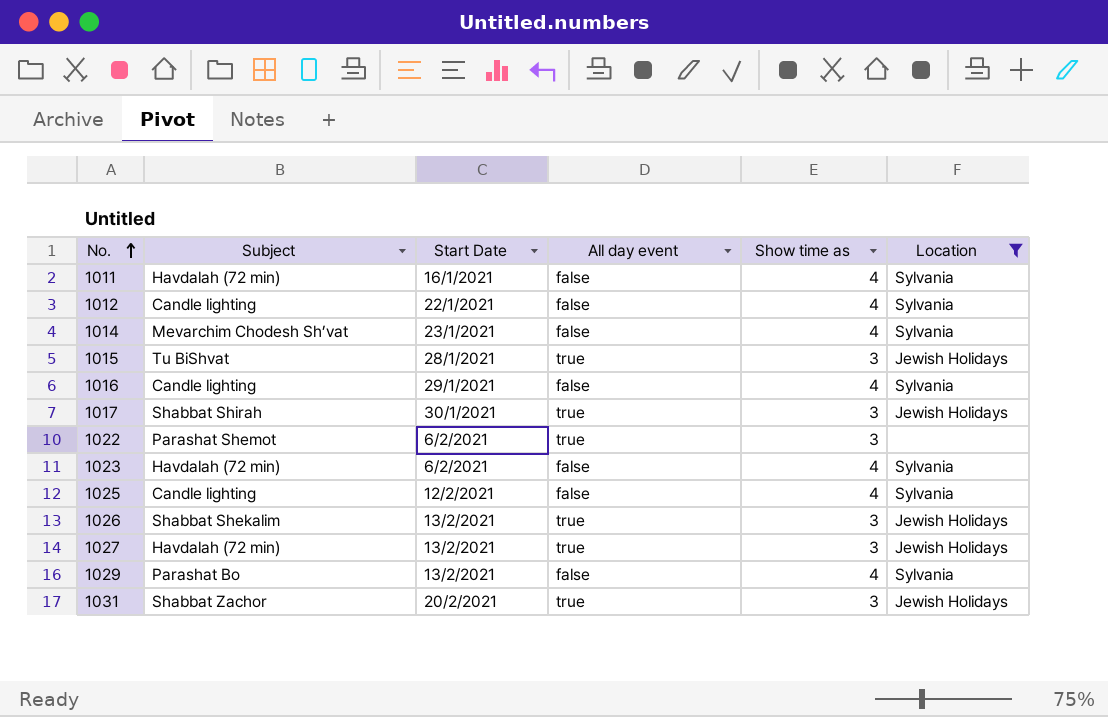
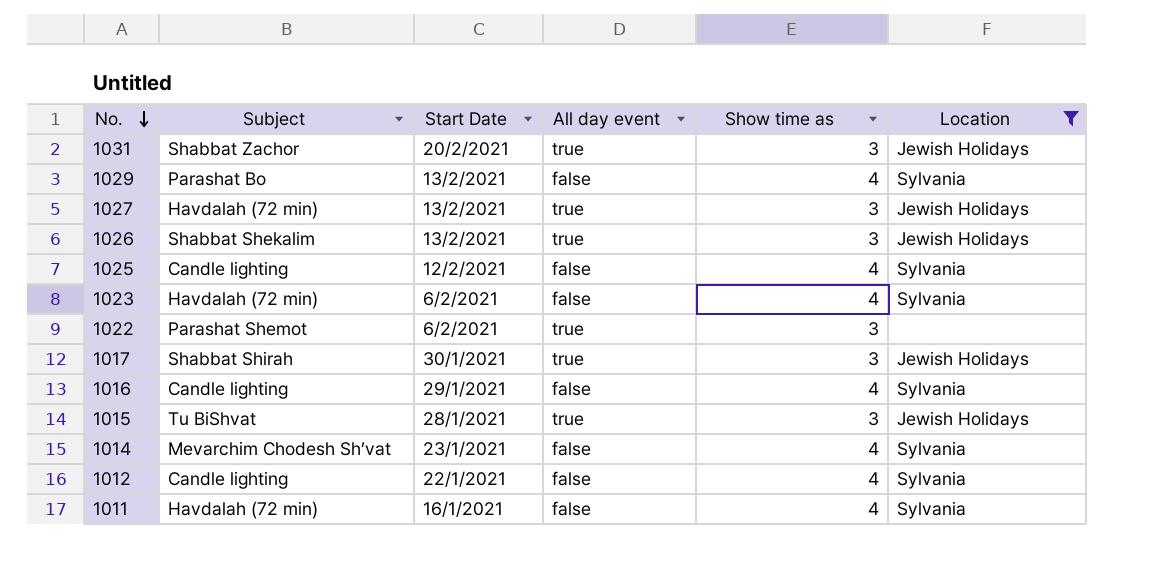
row order: No. ascending -> No. descending

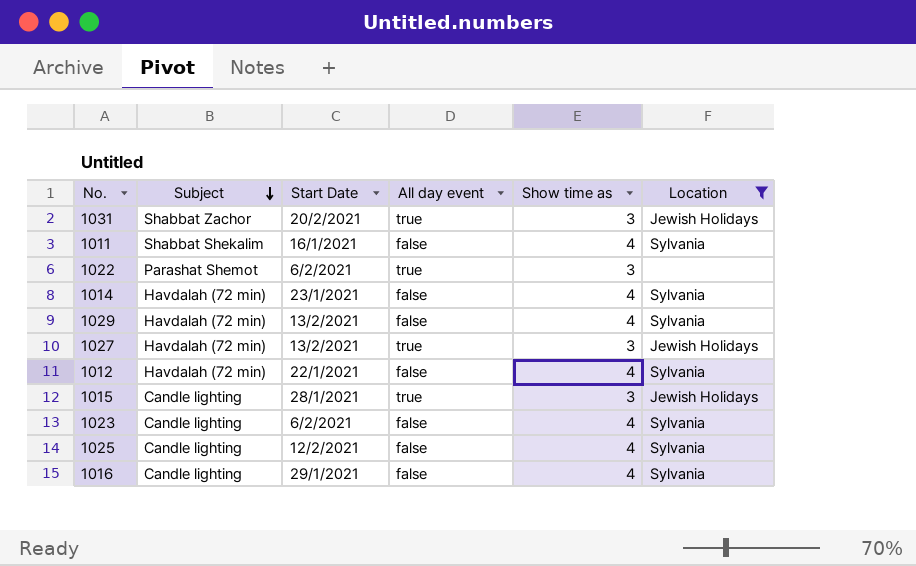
row order: No. descending -> Subject descending
row 1026: Shabbat Shekalim | 13/2/2021 | true | 3 | Jewish Holidays -> none
row 1017: Shabbat Shirah | 30/1/2021 | true | 3 | Jewish Holidays -> none
1011 | Subject: Havdalah (72 min) -> Shabbat Shekalim
1014 | Subject: Mevarchim Chodesh Sh’vat -> Havdalah (72 min)
1029 | Subject: Parashat Bo -> Havdalah (72 min)
1012 | Subject: Candle lighting -> Havdalah (72 min)
1015 | Subject: Tu BiShvat -> Candle lighting
1023 | Subject: Havdalah (72 min) -> Candle lighting

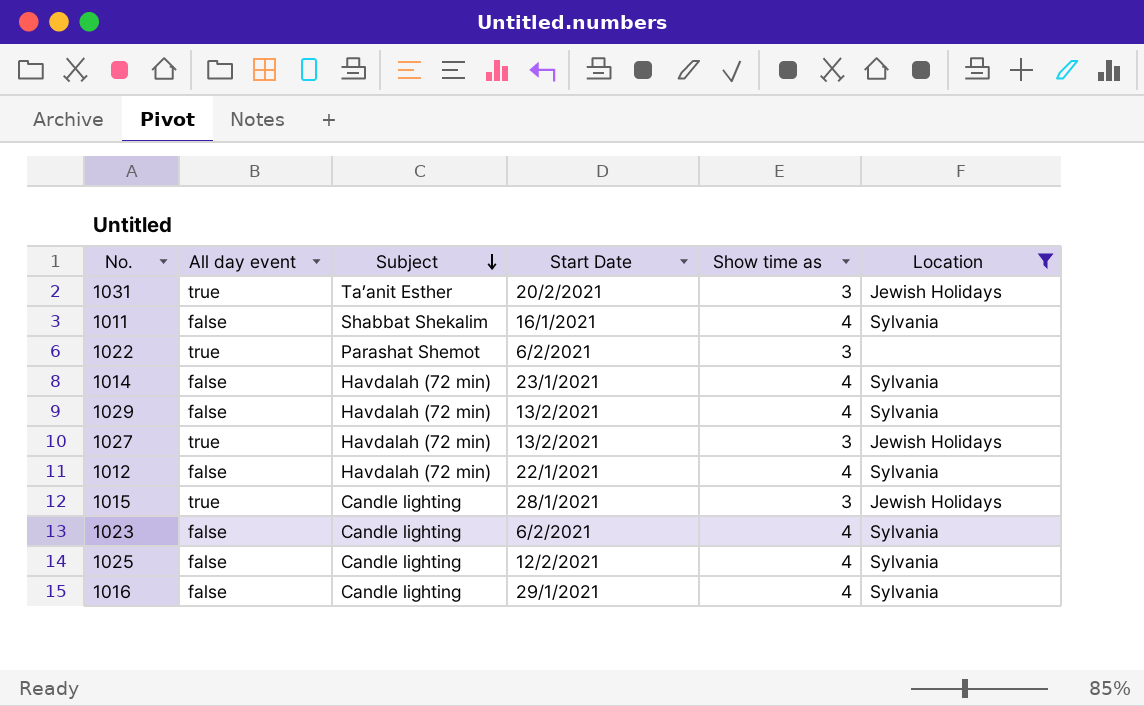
column All day event | position: 4 -> 2
1031 | Subject: Shabbat Zachor -> Ta’anit Esther

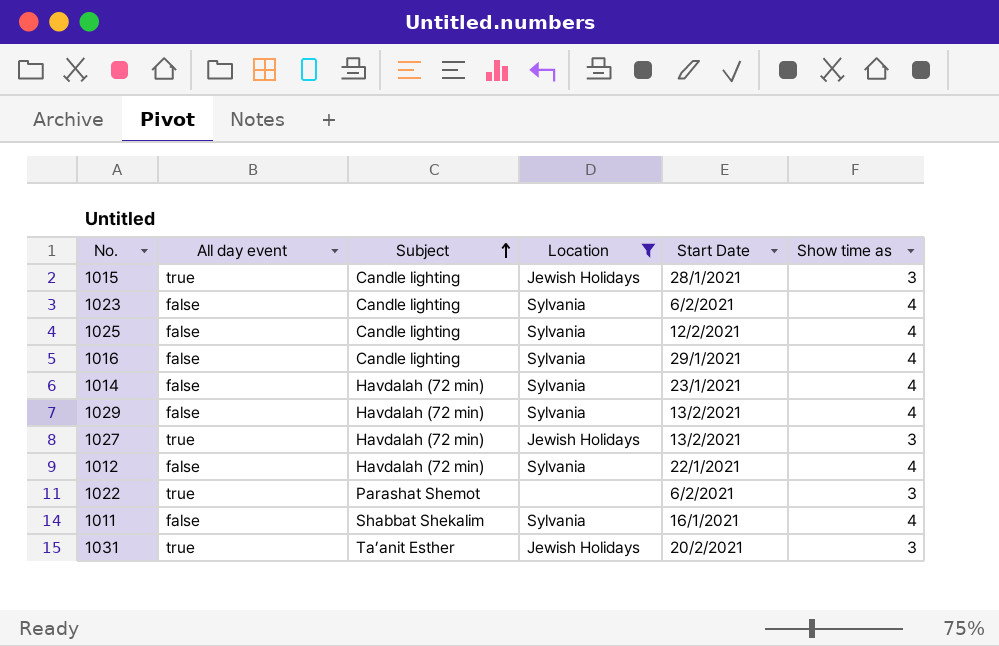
row order: Subject descending -> Subject ascending
column Location | position: 6 -> 4

